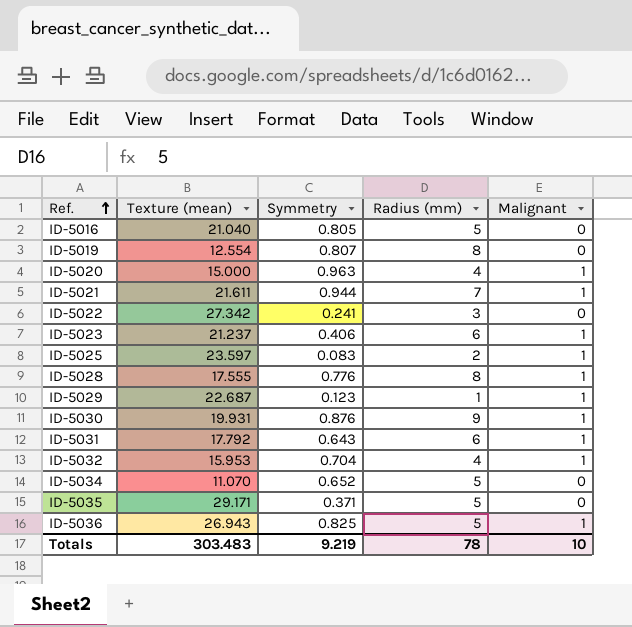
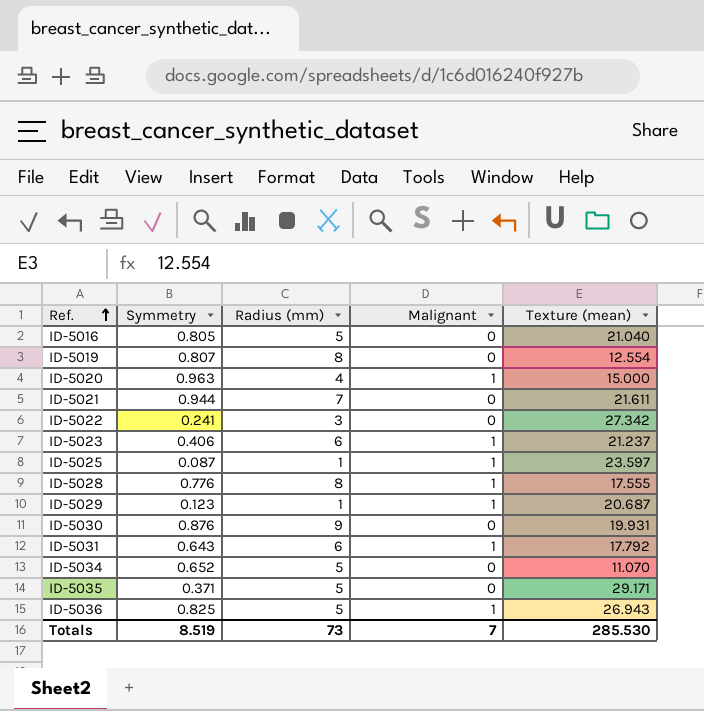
column Texture (mean) | position: 2 -> 5
row ID-5032: 15.953 | 0.704 | 4 | 1 -> none
ID-5021 | Malignant: 1 -> 0
ID-5025 | Symmetry: 0.083 -> 0.087
ID-5025 | Radius (mm): 2 -> 1
ID-5029 | Texture (mean): 22.687 -> 20.687
ID-5030 | Malignant: 1 -> 0
Totals | Symmetry: 9.219 -> 8.519
Totals | Radius (mm): 78 -> 73
Totals | Malignant: 10 -> 7
Totals | Texture (mean): 303.483 -> 285.530

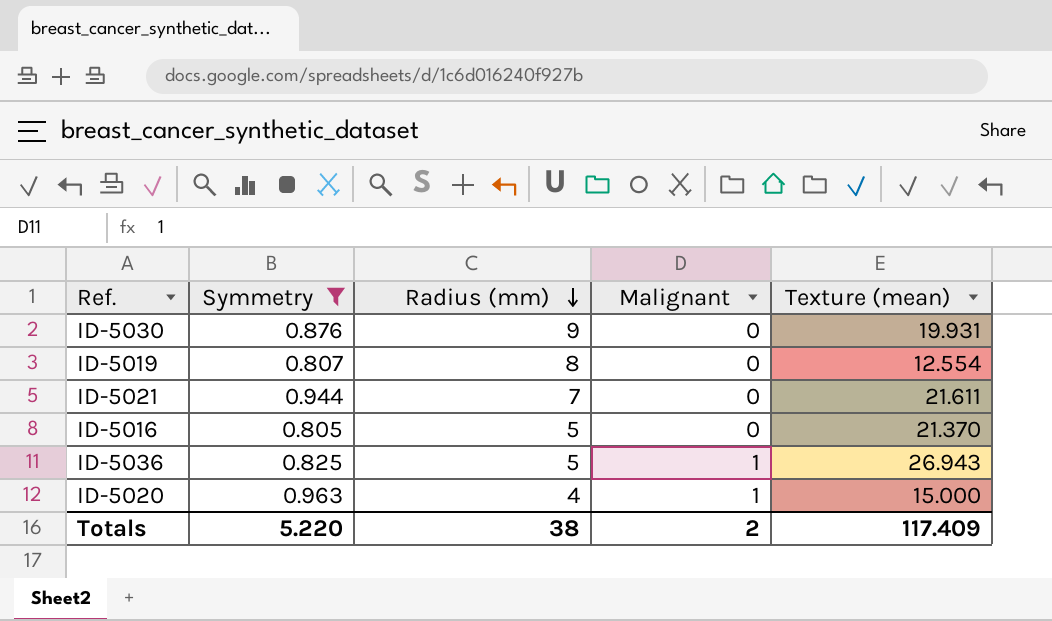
filter: none -> Symmetry >= 0.805
row order: Ref. ascending -> Radius (mm) descending
ID-5016 | Texture (mean): 21.040 -> 21.370
Totals | Symmetry: 8.519 -> 5.220
Totals | Radius (mm): 73 -> 38
Totals | Malignant: 7 -> 2
Totals | Texture (mean): 285.530 -> 117.409

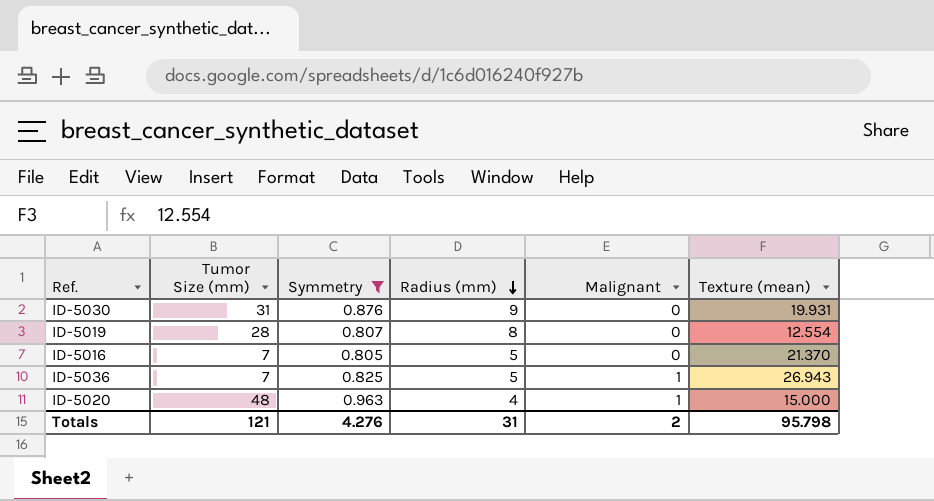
column Tumor Size (mm) | position: none -> 2
row ID-5021: 0.944 | 7 | 0 | 21.611 -> none
Totals | Symmetry: 5.220 -> 4.276
Totals | Radius (mm): 38 -> 31
Totals | Texture (mean): 117.409 -> 95.798

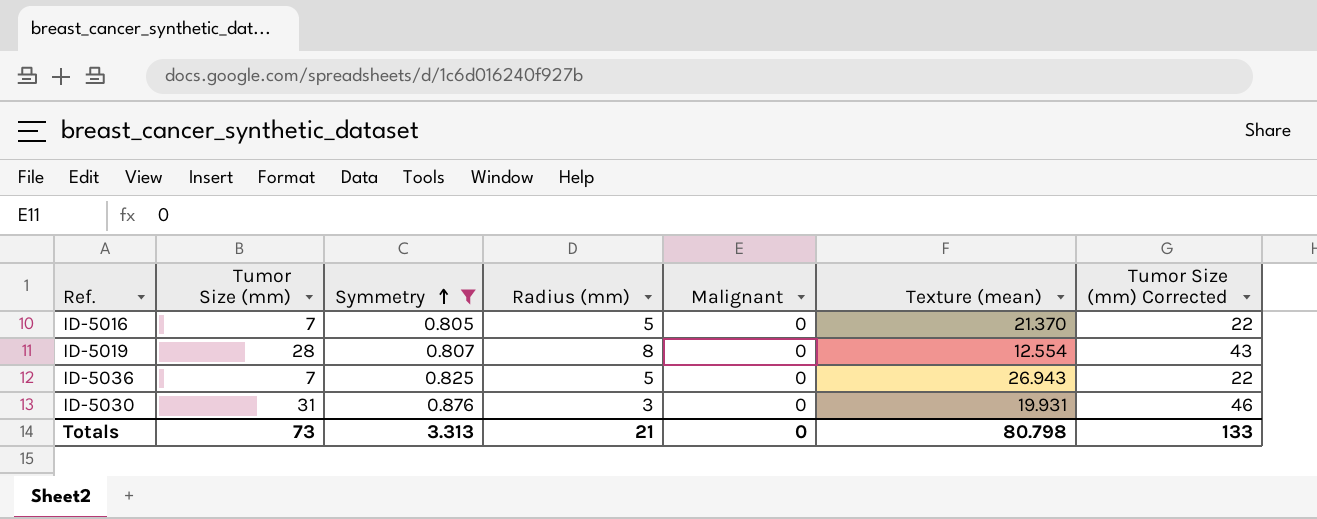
row order: Radius (mm) descending -> Symmetry ascending
column Tumor Size (mm) Corrected | formula: none -> [Tumor Size (mm)] + 15
row ID-5020: 48 | 0.963 | 4 | 1 | 15.000 -> none
ID-5036 | Malignant: 1 -> 0
ID-5030 | Radius (mm): 9 -> 3
Totals | Tumor Size (mm): 121 -> 73
Totals | Symmetry: 4.276 -> 3.313
Totals | Radius (mm): 31 -> 21
Totals | Malignant: 2 -> 0
Totals | Texture (mean): 95.798 -> 80.798

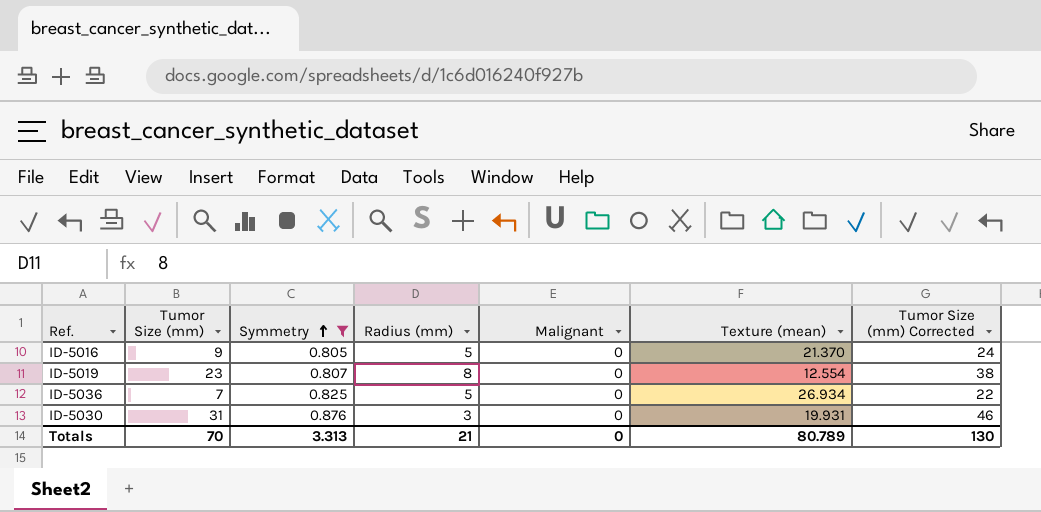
ID-5016 | Tumor Size (mm): 7 -> 9
ID-5016 | Tumor Size (mm) Corrected: 22 -> 24
ID-5019 | Tumor Size (mm): 28 -> 23
ID-5019 | Tumor Size (mm) Corrected: 43 -> 38
ID-5036 | Texture (mean): 26.943 -> 26.934
Totals | Tumor Size (mm): 73 -> 70
Totals | Texture (mean): 80.798 -> 80.789
Totals | Tumor Size (mm) Corrected: 133 -> 130

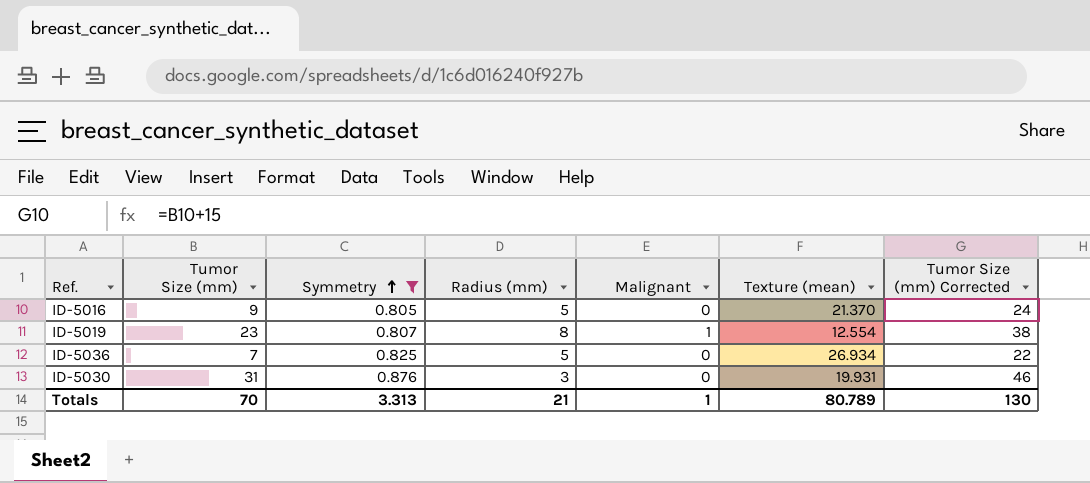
ID-5019 | Malignant: 0 -> 1
Totals | Malignant: 0 -> 1

